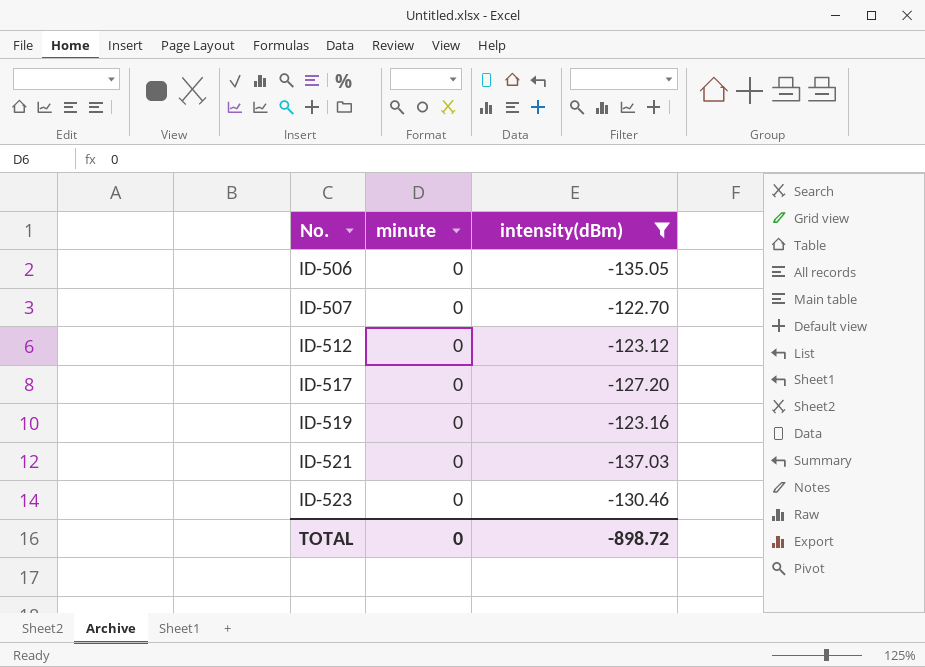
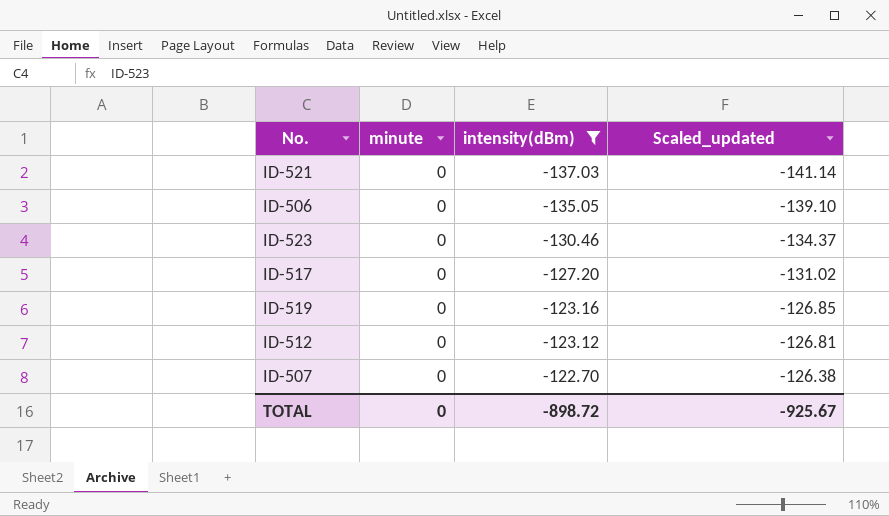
row order: No. ascending -> intensity(dBm) ascending
column Scaled_updated | formula: none -> [intensity(dBm)] * 1.03

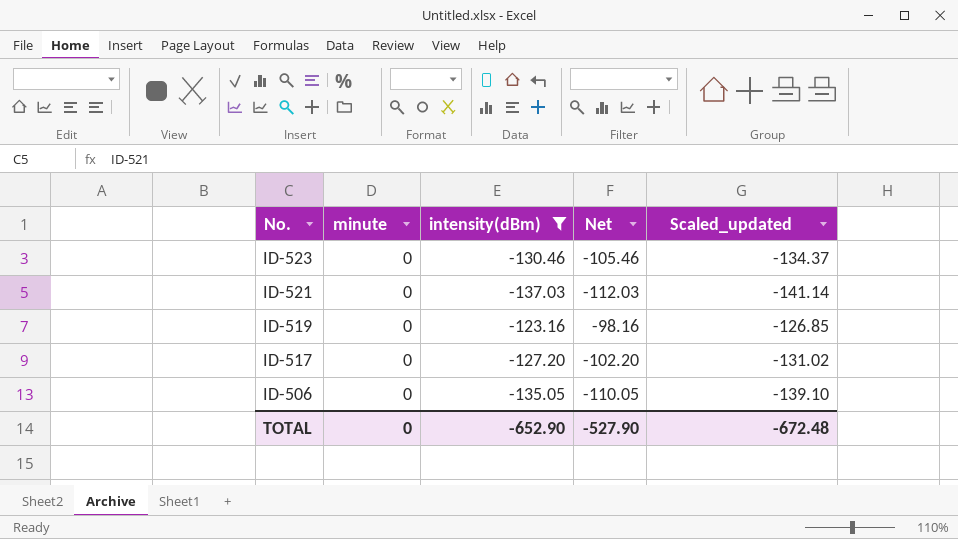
row order: intensity(dBm) ascending -> No. descending
column Net | formula: none -> [intensity(dBm)] + 25
row ID-512: 0 | -123.12 | -126.81 -> none
row ID-507: 0 | -122.70 | -126.38 -> none
TOTAL | intensity(dBm): -898.72 -> -652.90
TOTAL | Scaled_updated: -925.67 -> -672.48

